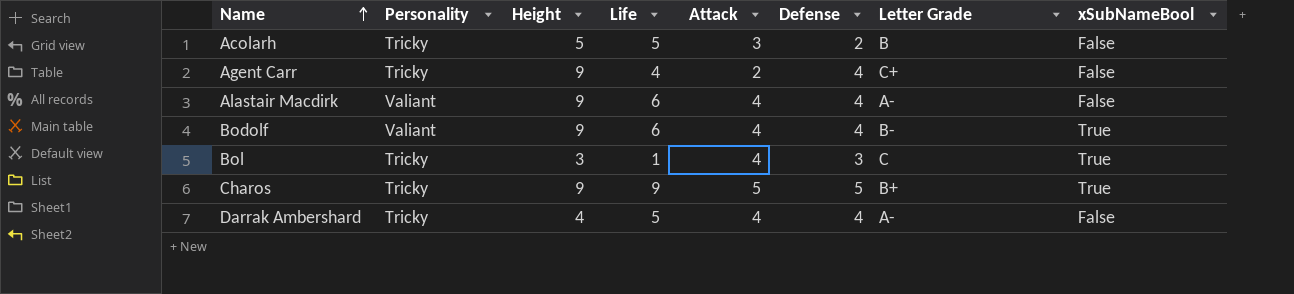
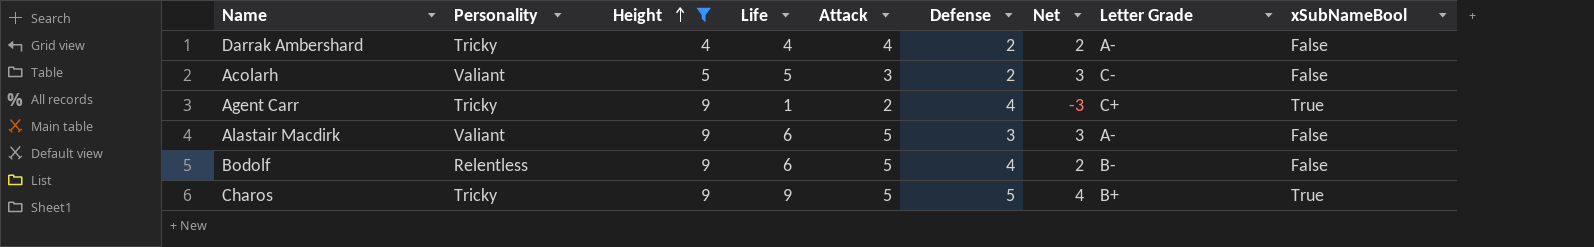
filter: none -> Height != 3
row order: Name ascending -> Height ascending
column Net | formula: none -> [Life] - [Defense]
Darrak Ambershard | Life: 5 -> 4
Darrak Ambershard | Defense: 4 -> 2
Acolarh | Personality: Tricky -> Valiant
Acolarh | Letter Grade: B -> C-
Agent Carr | Life: 4 -> 1
Agent Carr | xSubNameBool: False -> True
Alastair Macdirk | Attack: 4 -> 5
Alastair Macdirk | Defense: 4 -> 3
Bodolf | Personality: Valiant -> Relentless
Bodolf | Attack: 4 -> 5
Bodolf | xSubNameBool: True -> False

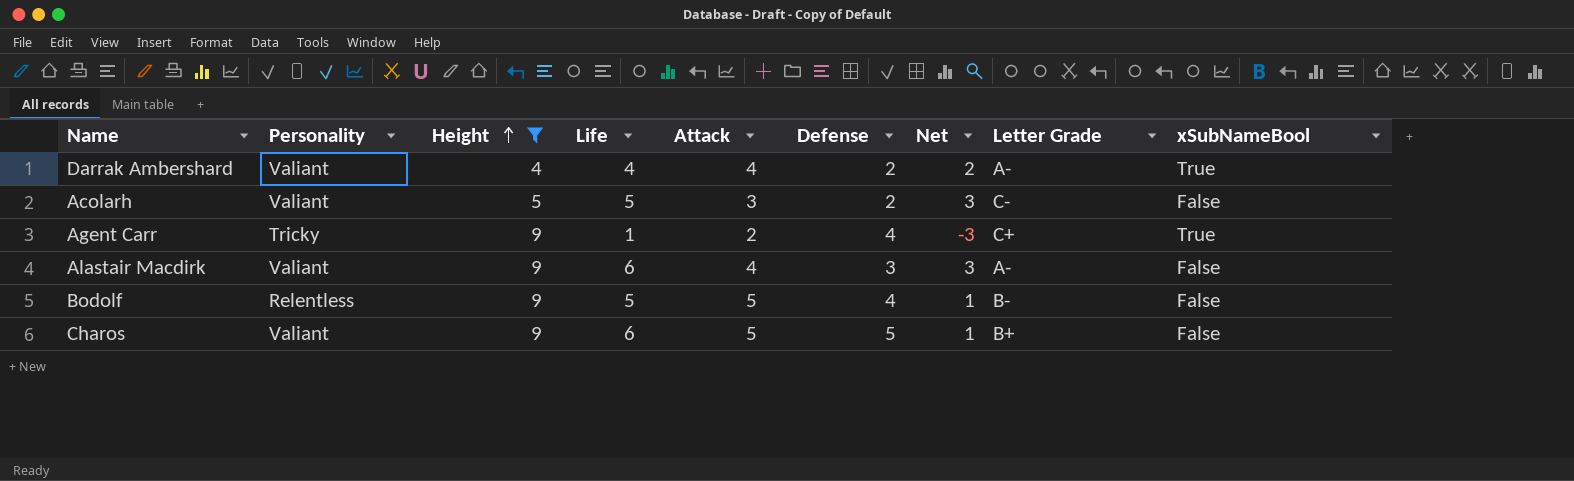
Darrak Ambershard | Personality: Tricky -> Valiant
Darrak Ambershard | xSubNameBool: False -> True
Alastair Macdirk | Attack: 5 -> 4
Bodolf | Life: 6 -> 5
Bodolf | Net: 2 -> 1
Charos | Personality: Tricky -> Valiant
Charos | Life: 9 -> 6
Charos | Net: 4 -> 1
Charos | xSubNameBool: True -> False

